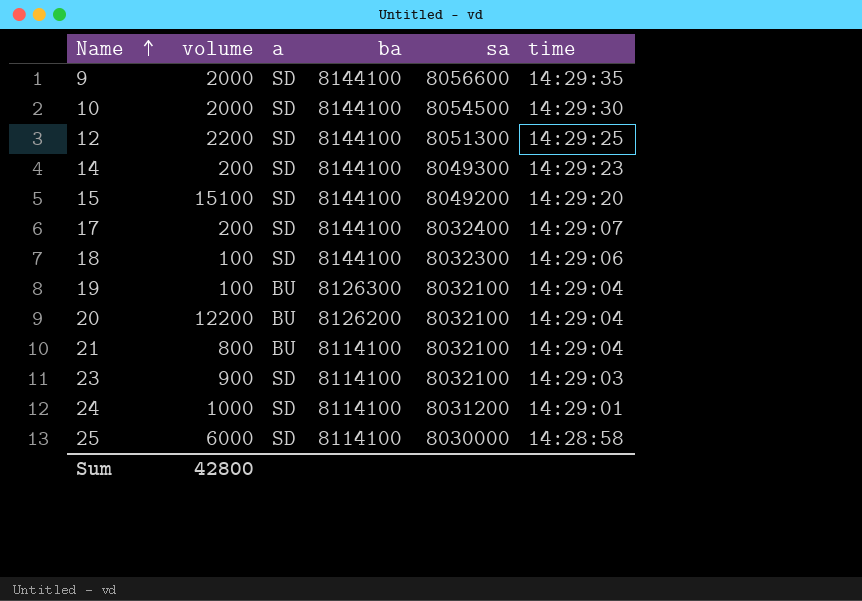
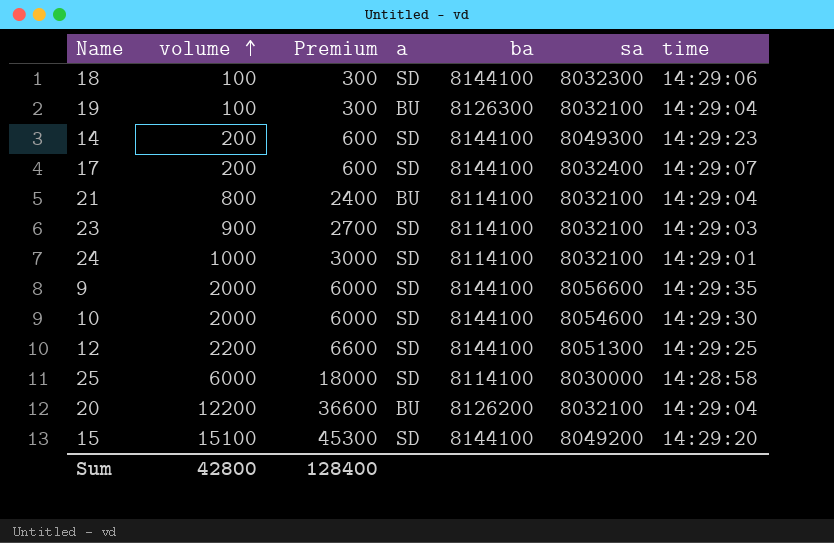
row order: Name ascending -> volume ascending
column Premium | formula: none -> [volume] * 3
24 | sa: 8031200 -> 8032100
10 | sa: 8054500 -> 8054600

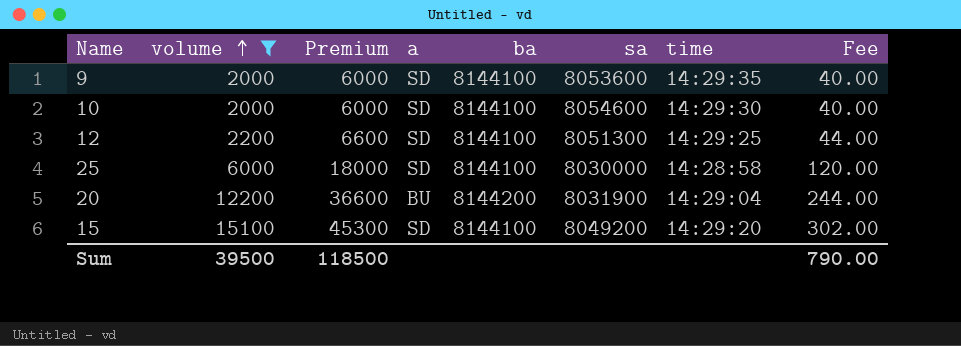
filter: none -> volume >= 2000
column Fee | formula: none -> [volume] * 0.02
9 | sa: 8056600 -> 8053600
25 | ba: 8114100 -> 8144100
20 | ba: 8126200 -> 8144200
20 | sa: 8032100 -> 8031900
Sum | volume: 42800 -> 39500
Sum | Premium: 128400 -> 118500

